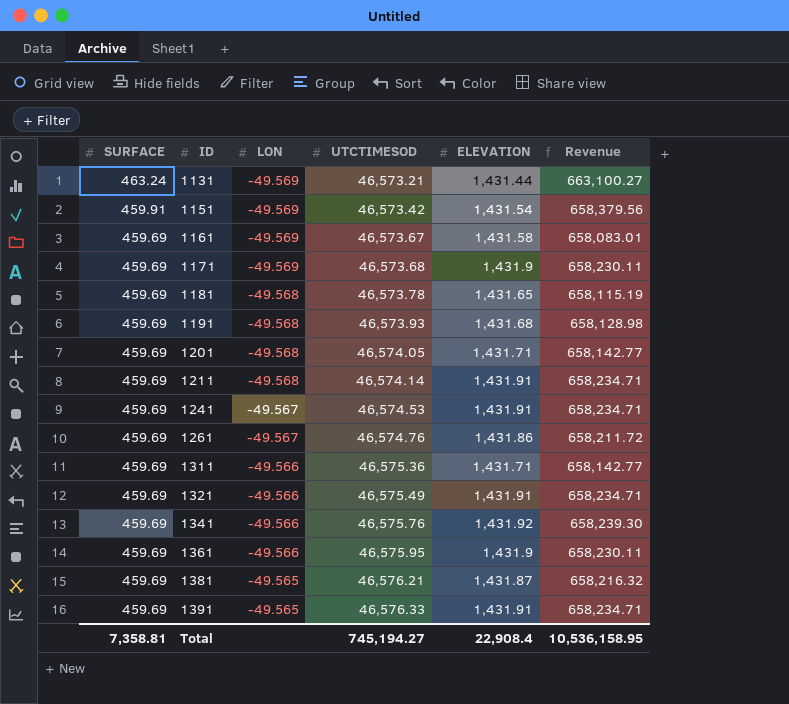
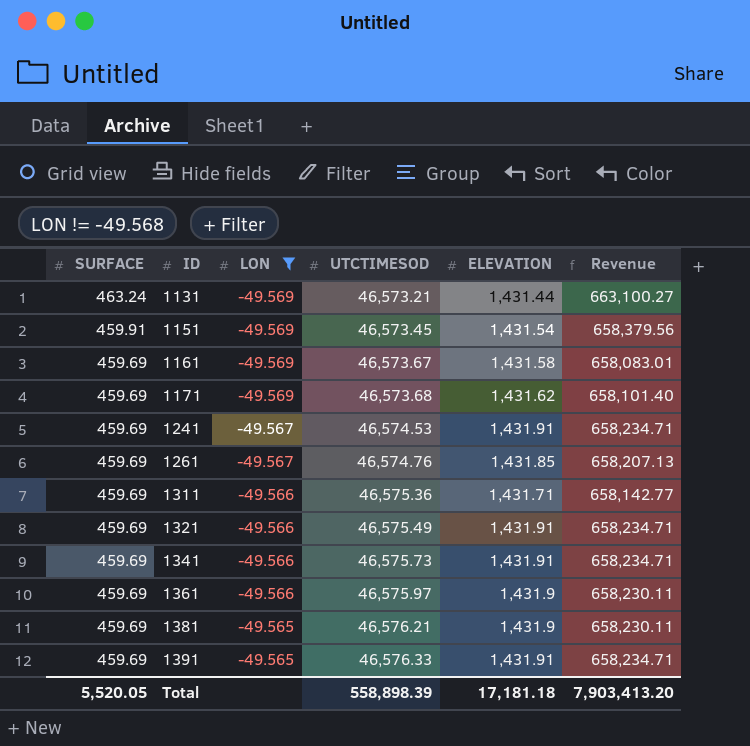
filter: none -> LON != -49.568
1151 | UTCTIMESOD: 46,573.42 -> 46,573.45
1171 | ELEVATION: 1,431.9 -> 1,431.62
1171 | Revenue: 658,230.11 -> 658,101.40
1261 | ELEVATION: 1,431.86 -> 1,431.85
1261 | Revenue: 658,211.72 -> 658,207.13
1341 | UTCTIMESOD: 46,575.76 -> 46,575.73
1341 | ELEVATION: 1,431.92 -> 1,431.91
1341 | Revenue: 658,239.30 -> 658,234.71
1361 | UTCTIMESOD: 46,575.95 -> 46,575.97
1381 | ELEVATION: 1,431.87 -> 1,431.9
1381 | Revenue: 658,216.32 -> 658,230.11
Total | SURFACE: 7,358.81 -> 5,520.05
Total | UTCTIMESOD: 745,194.27 -> 558,898.39
Total | ELEVATION: 22,908.4 -> 17,181.18
Total | Revenue: 10,536,158.95 -> 7,903,413.20

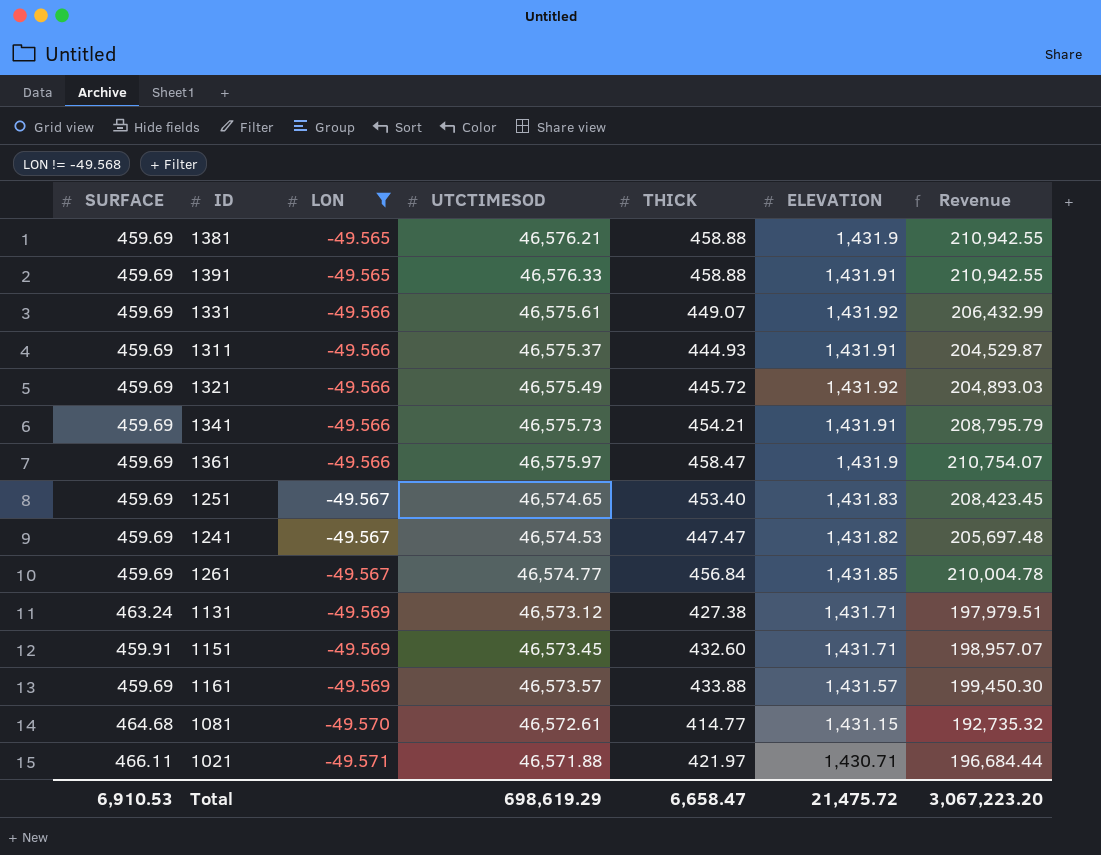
row order: SURFACE descending -> LON descending
column THICK | position: none -> 5
column Revenue | formula: [SURFACE] * [ELEVATION] -> [SURFACE] * [THICK]
row 1171: 459.69 | -49.569 | 46,573.68 | 1,431.62 | 658,101.40 -> none
row 1331: none -> 459.69 | -49.566 | 46,575.61 | 449.07 | 1,431.92 | 206,432.99
1311 | UTCTIMESOD: 46,575.36 -> 46,575.37
1311 | ELEVATION: 1,431.71 -> 1,431.91
1321 | ELEVATION: 1,431.91 -> 1,431.92
row 1251: none -> 459.69 | -49.567 | 46,574.65 | 453.40 | 1,431.83 | 208,423.45
1241 | ELEVATION: 1,431.91 -> 1,431.82
1261 | UTCTIMESOD: 46,574.76 -> 46,574.77
1131 | UTCTIMESOD: 46,573.21 -> 46,573.12
1131 | ELEVATION: 1,431.44 -> 1,431.71
1151 | ELEVATION: 1,431.54 -> 1,431.71
1161 | UTCTIMESOD: 46,573.67 -> 46,573.57
1161 | ELEVATION: 1,431.58 -> 1,431.57
row 1081: none -> 464.68 | -49.570 | 46,572.61 | 414.77 | 1,431.15 | 192,735.32
row 1021: none -> 466.11 | -49.571 | 46,571.88 | 421.97 | 1,430.71 | 196,684.44
Total | SURFACE: 5,520.05 -> 6,910.53
Total | UTCTIMESOD: 558,898.39 -> 698,619.29
Total | ELEVATION: 17,181.18 -> 21,475.72
Total | Revenue: 7,903,413.20 -> 3,067,223.20

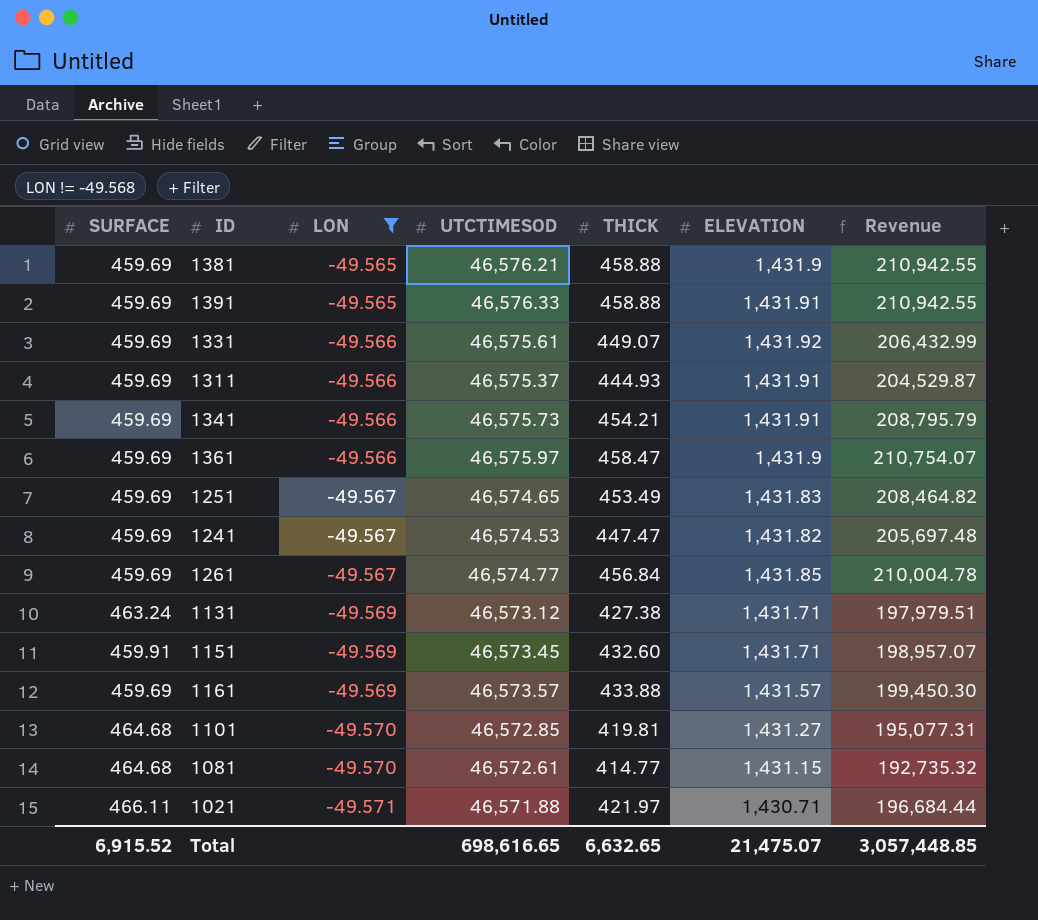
row 1321: 459.69 | -49.566 | 46,575.49 | 445.72 | 1,431.92 | 204,893.03 -> none
1251 | THICK: 453.40 -> 453.49
1251 | Revenue: 208,423.45 -> 208,464.82
row 1101: none -> 464.68 | -49.570 | 46,572.85 | 419.81 | 1,431.27 | 195,077.31
Total | SURFACE: 6,910.53 -> 6,915.52
Total | UTCTIMESOD: 698,619.29 -> 698,616.65
Total | THICK: 6,658.47 -> 6,632.65
Total | ELEVATION: 21,475.72 -> 21,475.07
Total | Revenue: 3,067,223.20 -> 3,057,448.85

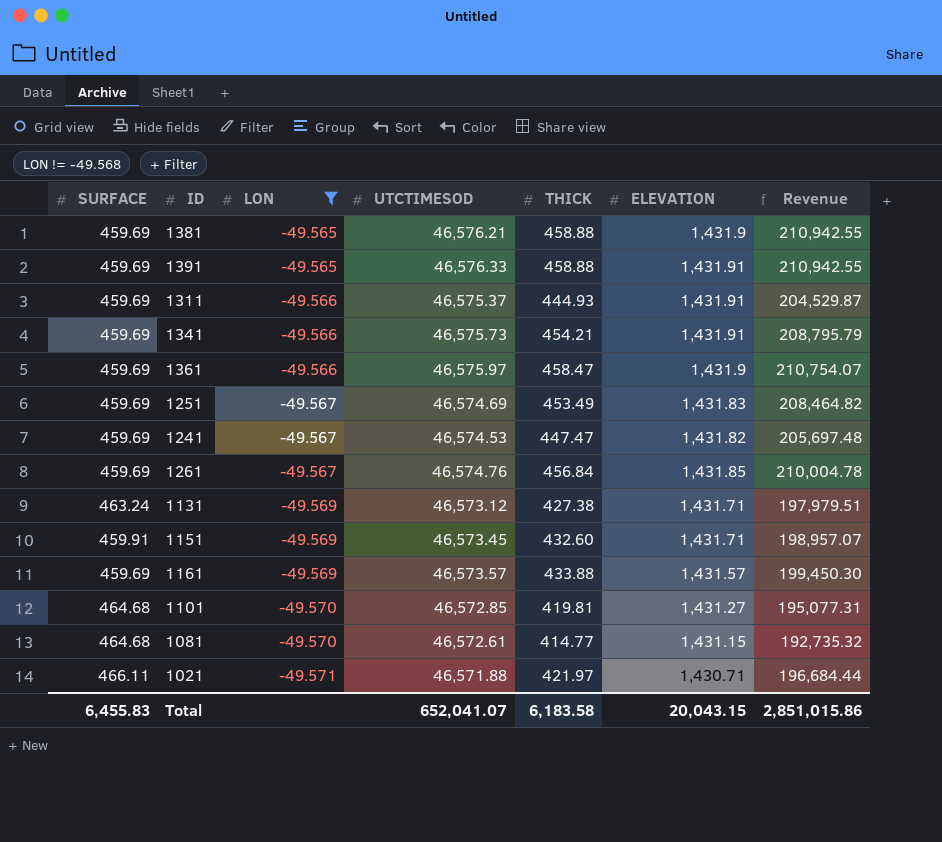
row 1331: 459.69 | -49.566 | 46,575.61 | 449.07 | 1,431.92 | 206,432.99 -> none
1251 | UTCTIMESOD: 46,574.65 -> 46,574.69
1261 | UTCTIMESOD: 46,574.77 -> 46,574.76
Total | SURFACE: 6,915.52 -> 6,455.83
Total | UTCTIMESOD: 698,616.65 -> 652,041.07
Total | THICK: 6,632.65 -> 6,183.58
Total | ELEVATION: 21,475.07 -> 20,043.15
Total | Revenue: 3,057,448.85 -> 2,851,015.86

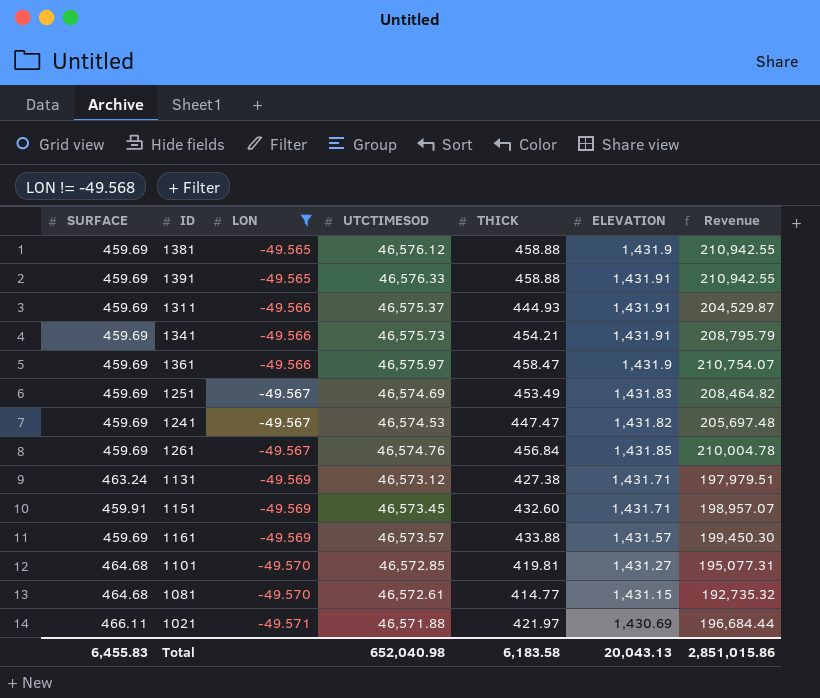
1381 | UTCTIMESOD: 46,576.21 -> 46,576.12
1021 | ELEVATION: 1,430.71 -> 1,430.69
Total | UTCTIMESOD: 652,041.07 -> 652,040.98
Total | ELEVATION: 20,043.15 -> 20,043.13

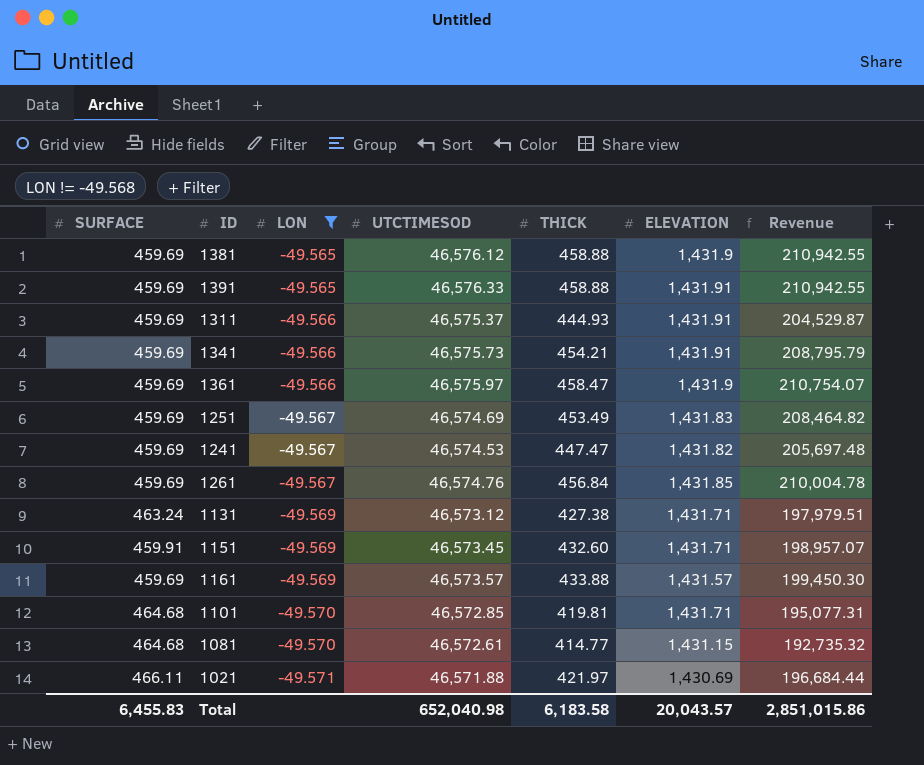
1101 | ELEVATION: 1,431.27 -> 1,431.71
Total | ELEVATION: 20,043.13 -> 20,043.57

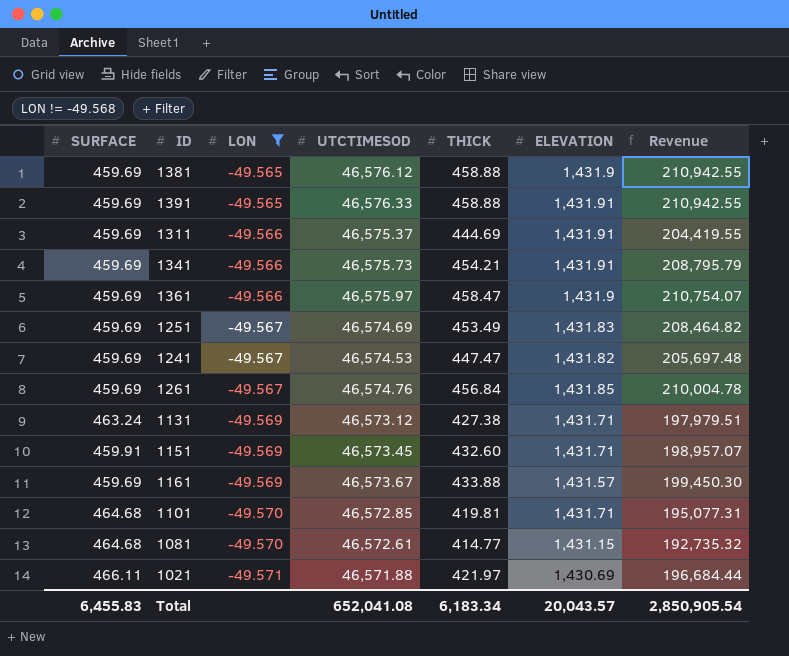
1311 | THICK: 444.93 -> 444.69
1311 | Revenue: 204,529.87 -> 204,419.55
1161 | UTCTIMESOD: 46,573.57 -> 46,573.67
Total | UTCTIMESOD: 652,040.98 -> 652,041.08
Total | THICK: 6,183.58 -> 6,183.34
Total | Revenue: 2,851,015.86 -> 2,850,905.54

